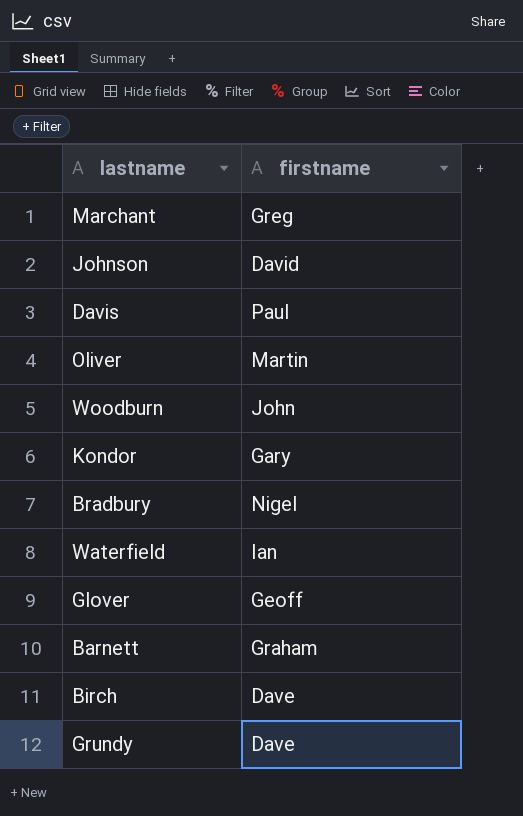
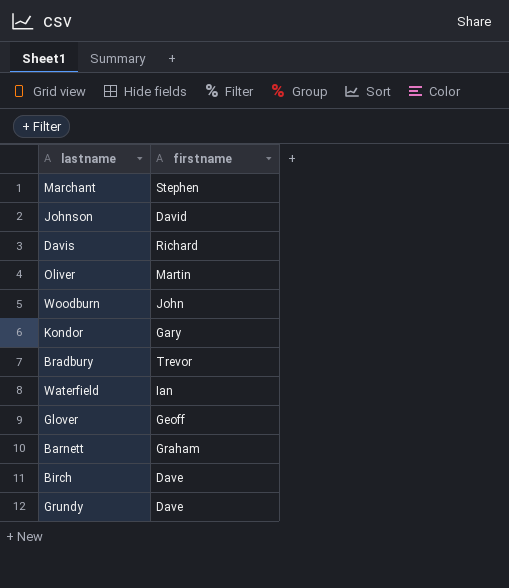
Marchant | firstname: Greg -> Stephen
Davis | firstname: Paul -> Richard
Bradbury | firstname: Nigel -> Trevor

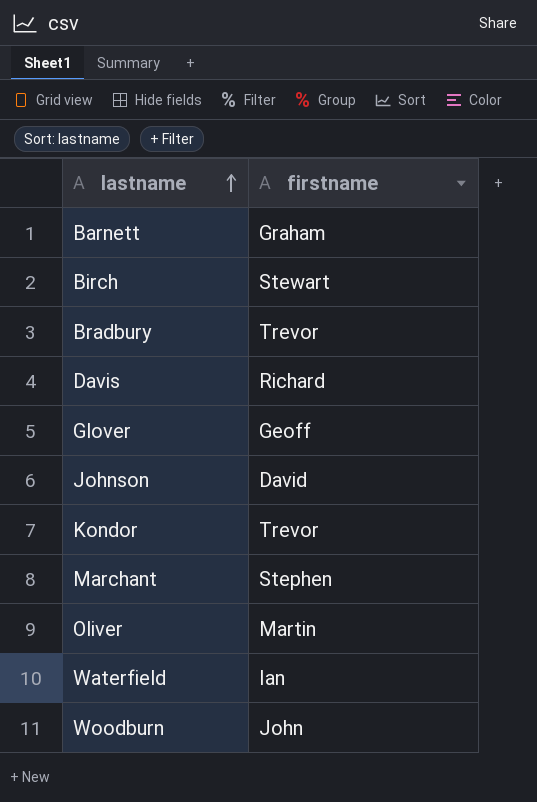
row order: none -> lastname ascending
row Grundy: Dave -> none
Birch | firstname: Dave -> Stewart
Kondor | firstname: Gary -> Trevor

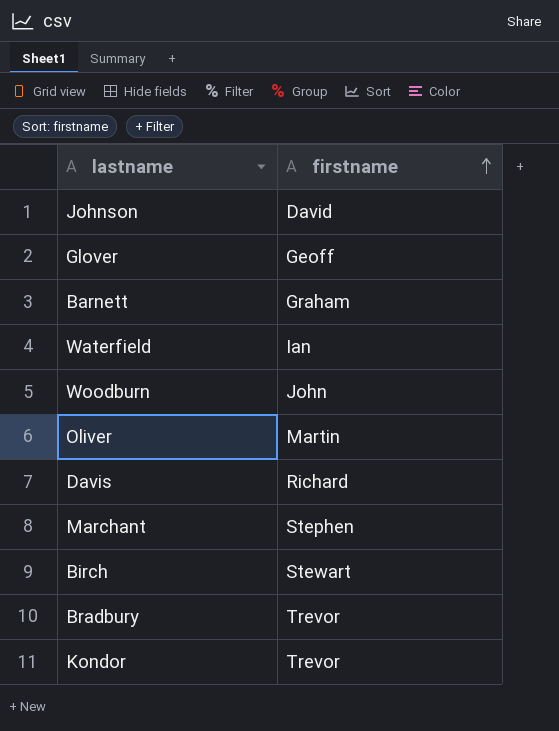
row order: lastname ascending -> firstname ascending

